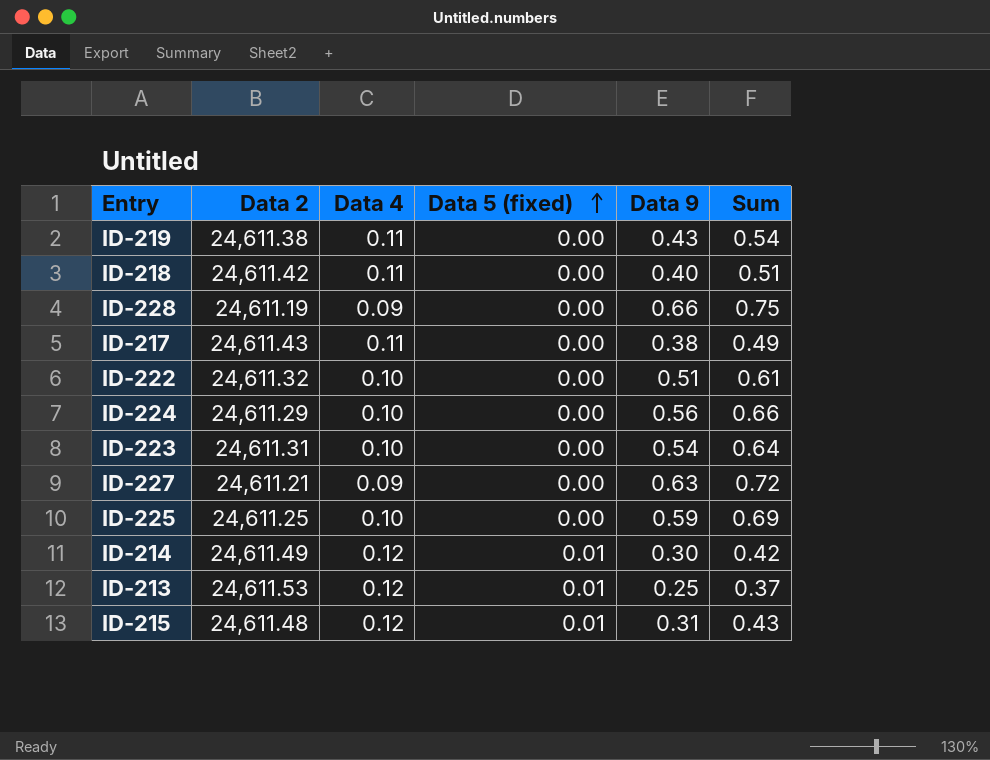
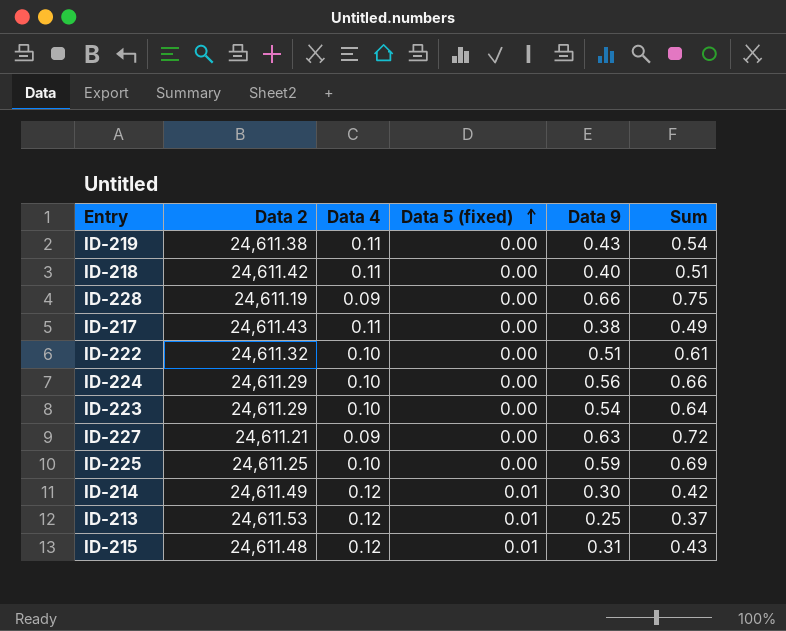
ID-223 | Data 2: 24,611.31 -> 24,611.29

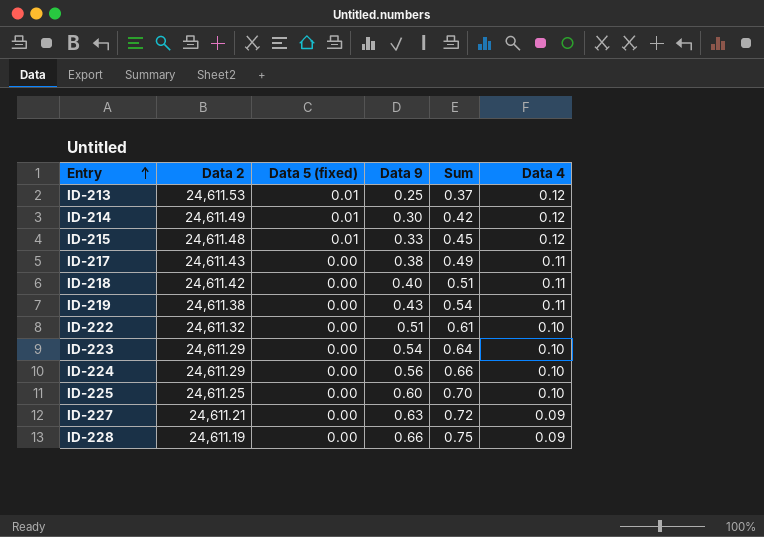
row order: Data 5 (fixed) ascending -> Entry ascending
column Data 4 | position: 3 -> 6
ID-215 | Data 9: 0.31 -> 0.33
ID-215 | Sum: 0.43 -> 0.45
ID-225 | Data 9: 0.59 -> 0.60
ID-225 | Sum: 0.69 -> 0.70

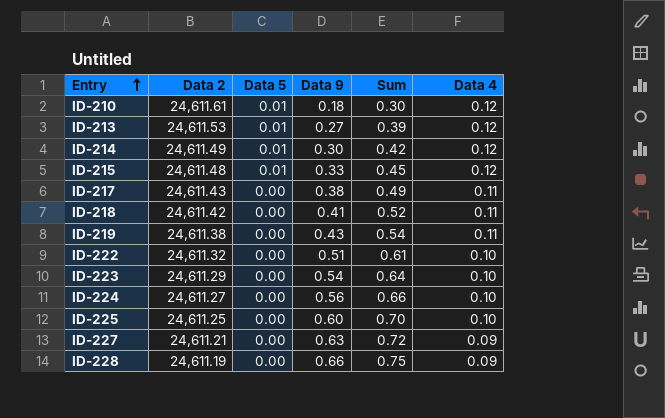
column name: Data 5 (fixed) -> Data 5
row ID-210: none -> 24,611.61 | 0.01 | 0.18 | 0.30 | 0.12
ID-213 | Data 9: 0.25 -> 0.27
ID-213 | Sum: 0.37 -> 0.39
ID-218 | Data 9: 0.40 -> 0.41
ID-218 | Sum: 0.51 -> 0.52
ID-224 | Data 2: 24,611.29 -> 24,611.27

